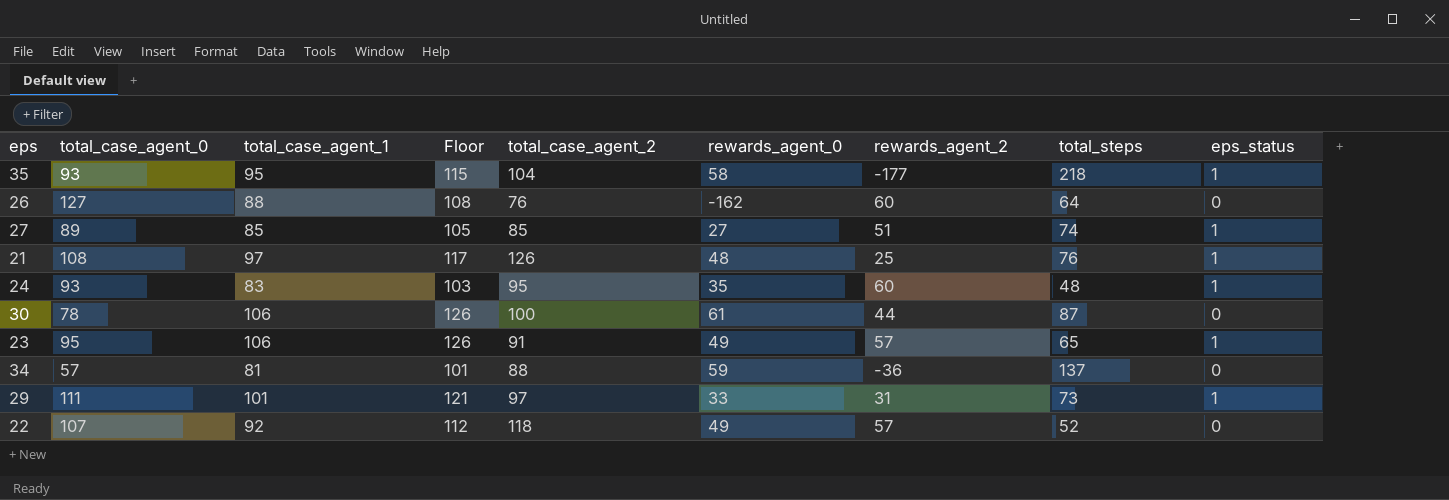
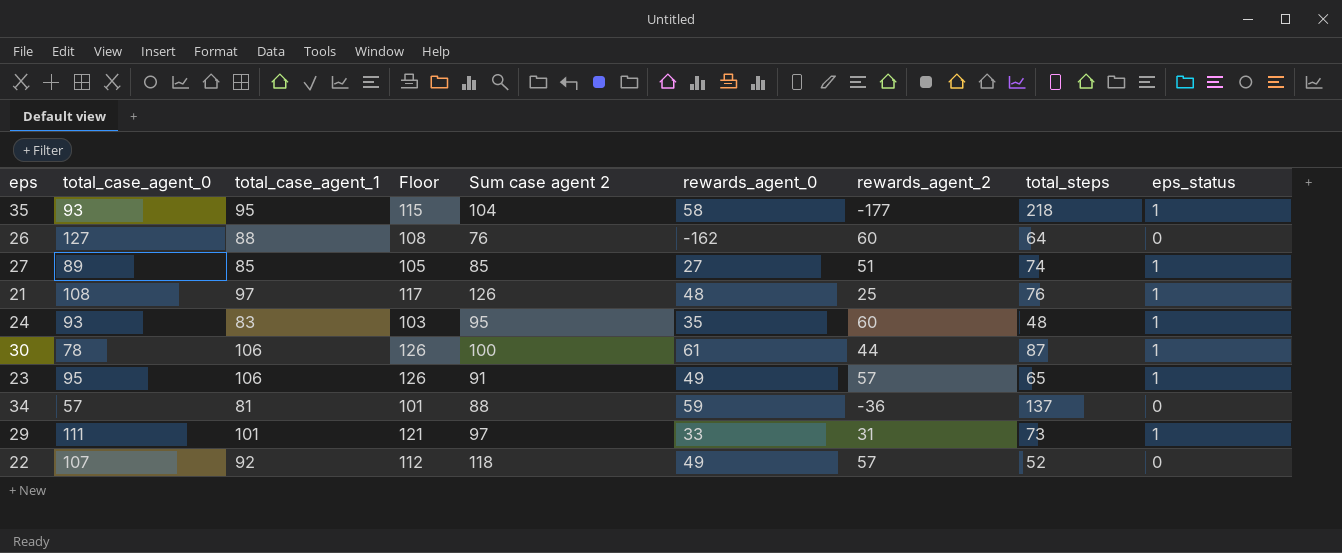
column name: total_case_agent_2 -> Sum case agent 2
30 | eps_status: 0 -> 1

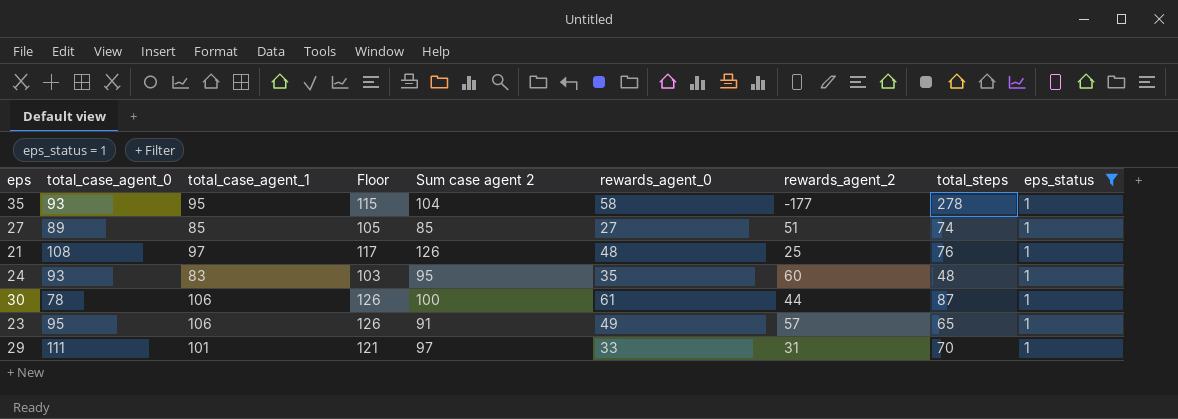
filter: none -> eps_status = 1
35 | total_steps: 218 -> 278
29 | total_steps: 73 -> 70

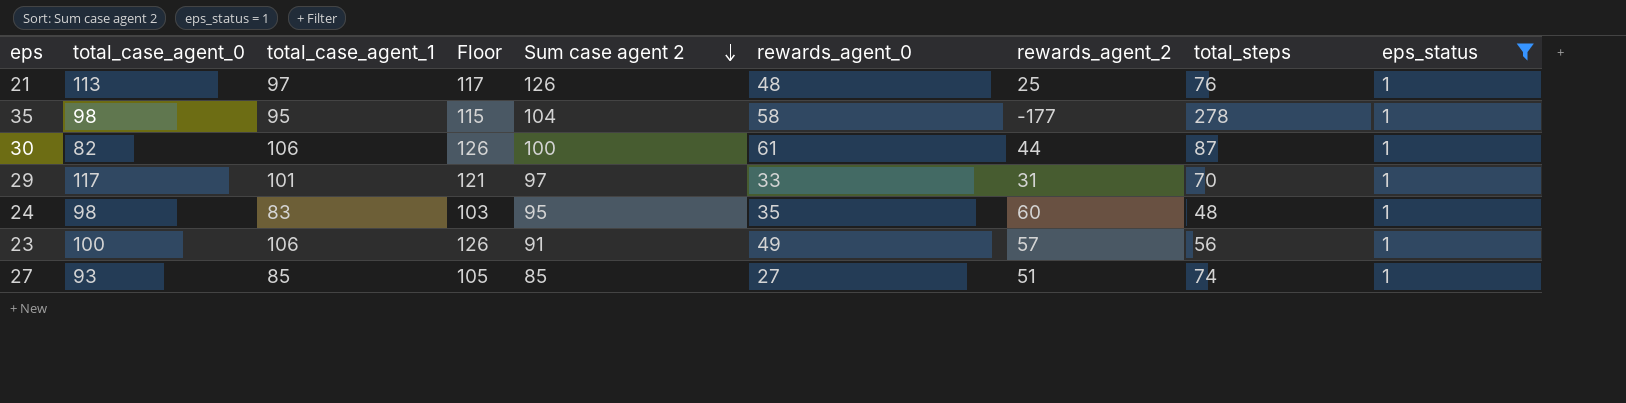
row order: none -> Sum case agent 2 descending
21 | total_case_agent_0: 108 -> 113
35 | total_case_agent_0: 93 -> 98
30 | total_case_agent_0: 78 -> 82
29 | total_case_agent_0: 111 -> 117
24 | total_case_agent_0: 93 -> 98
23 | total_case_agent_0: 95 -> 100
23 | total_steps: 65 -> 56
27 | total_case_agent_0: 89 -> 93

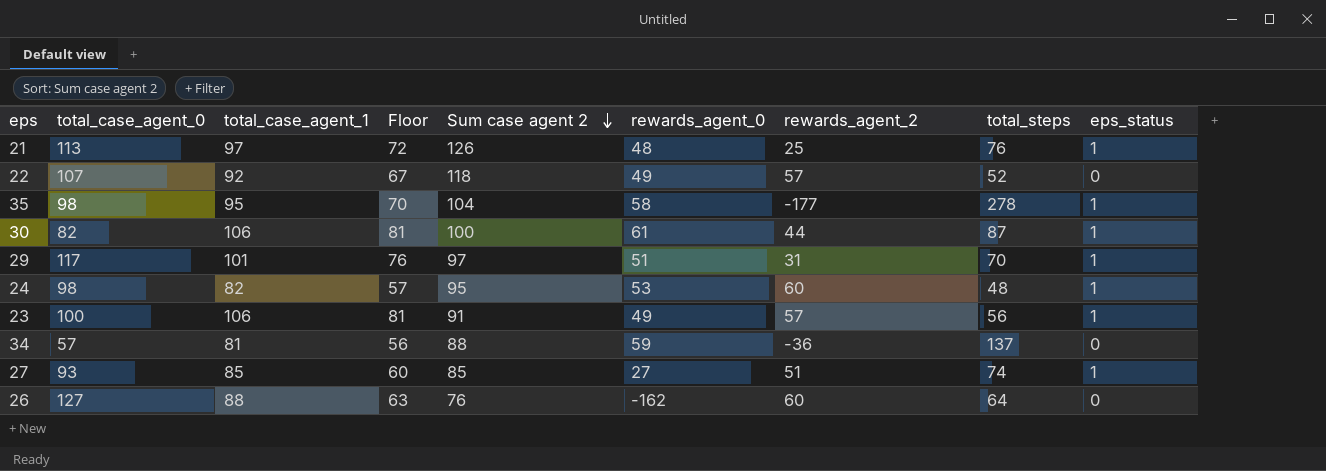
filter: eps_status = 1 -> none
column Floor | formula: [total_case_agent_1] + 20 -> [total_case_agent_1] - 25
29 | rewards_agent_0: 33 -> 51
24 | total_case_agent_1: 83 -> 82
24 | rewards_agent_0: 35 -> 53

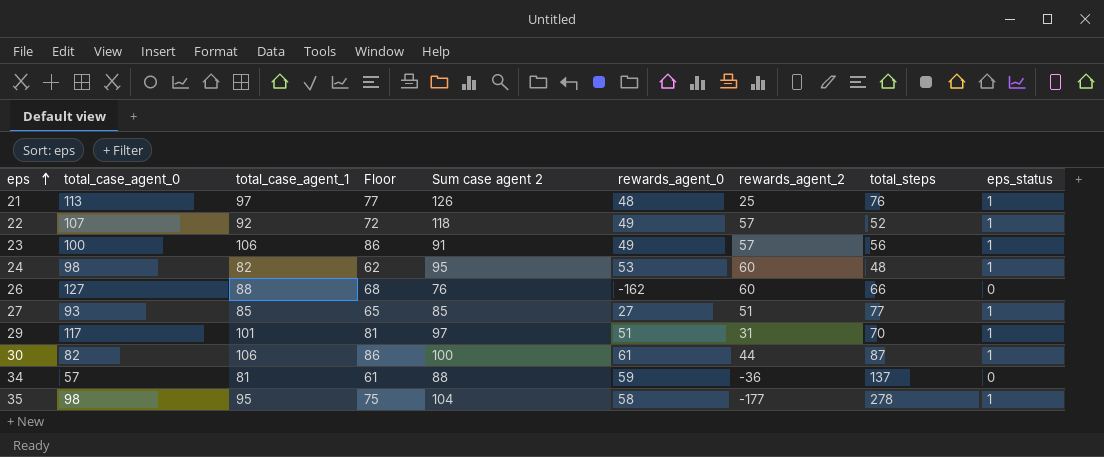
row order: Sum case agent 2 descending -> eps ascending
column Floor | formula: [total_case_agent_1] - 25 -> [total_case_agent_1] - 20
22 | eps_status: 0 -> 1
26 | total_steps: 64 -> 66
27 | total_steps: 74 -> 77

